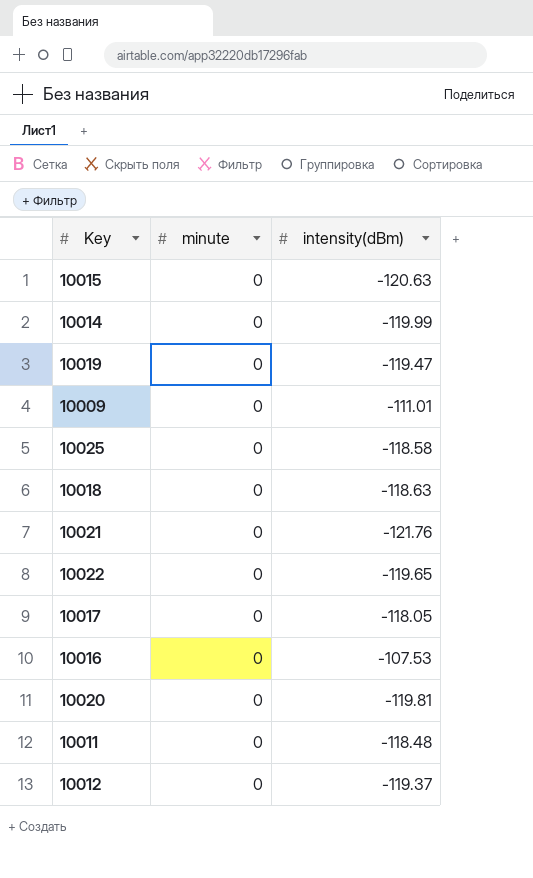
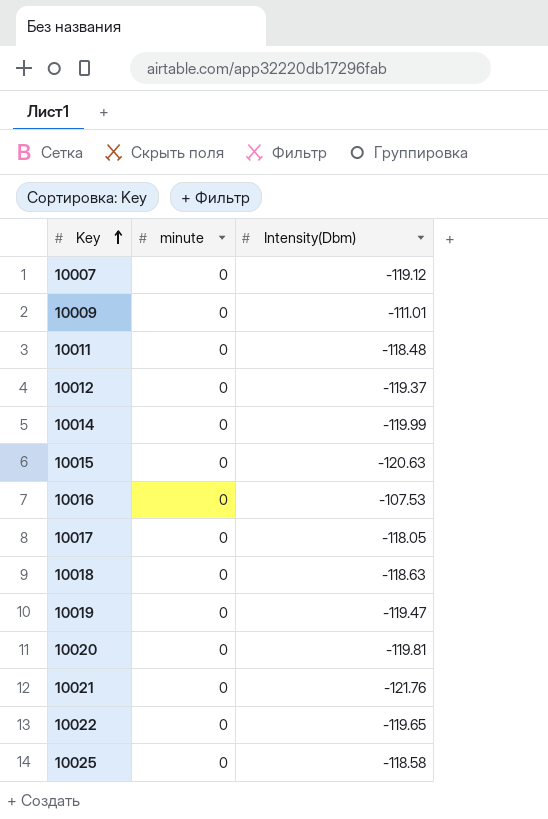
row order: none -> Key ascending
column name: intensity(dBm) -> Intensity(Dbm)
row 10007: none -> 0 | -119.12

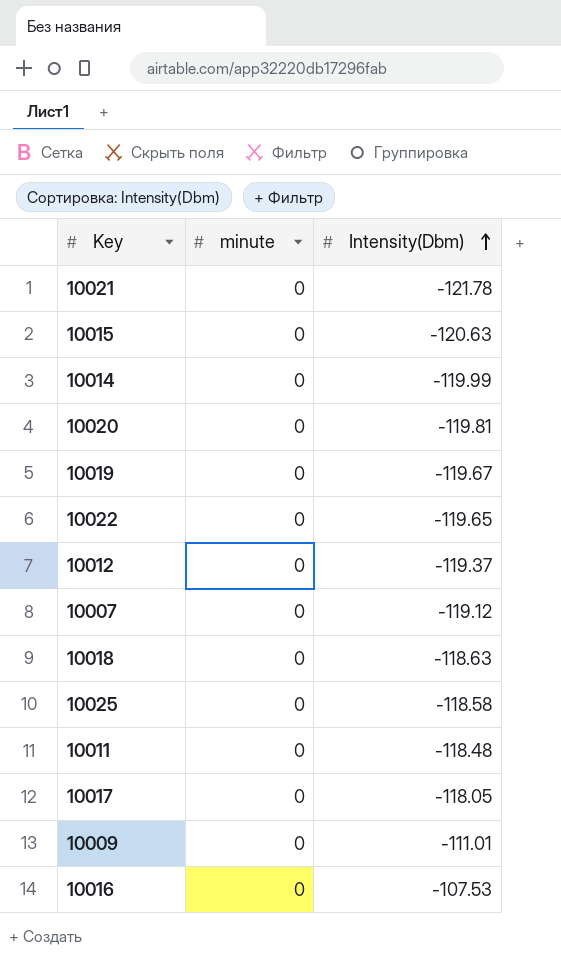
row order: Key ascending -> Intensity(Dbm) ascending
10021 | Intensity(Dbm): -121.76 -> -121.78
10019 | Intensity(Dbm): -119.47 -> -119.67

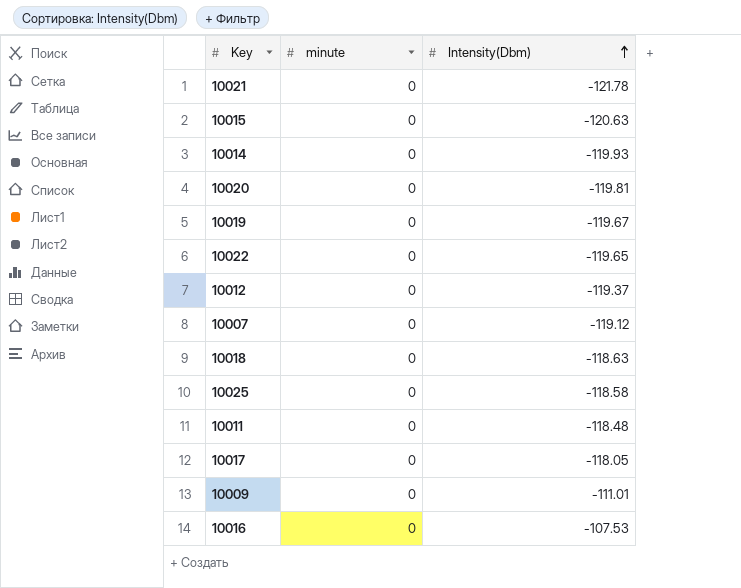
10014 | Intensity(Dbm): -119.99 -> -119.93

